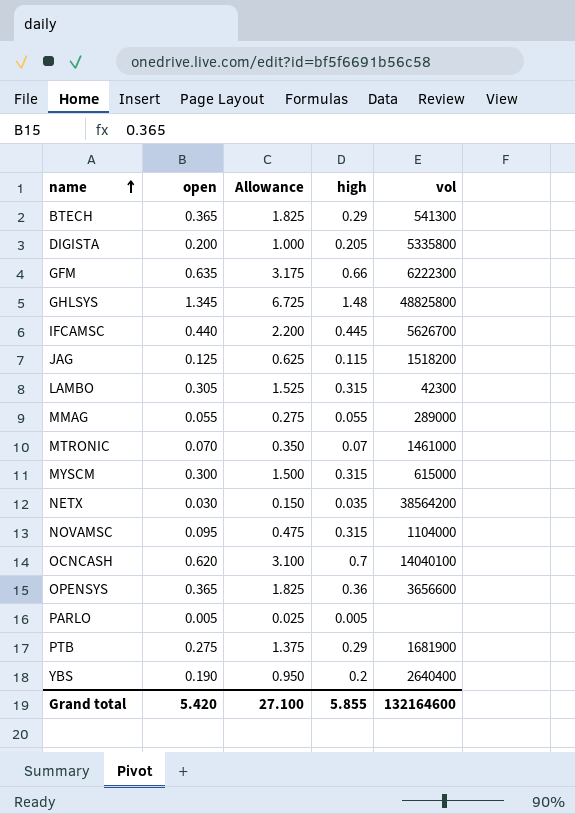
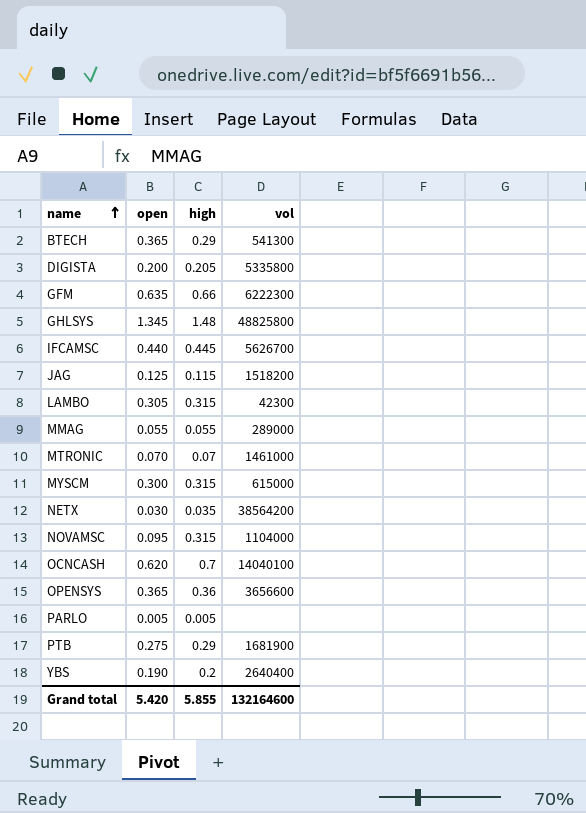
column Allowance | formula: [open] * 5 -> none

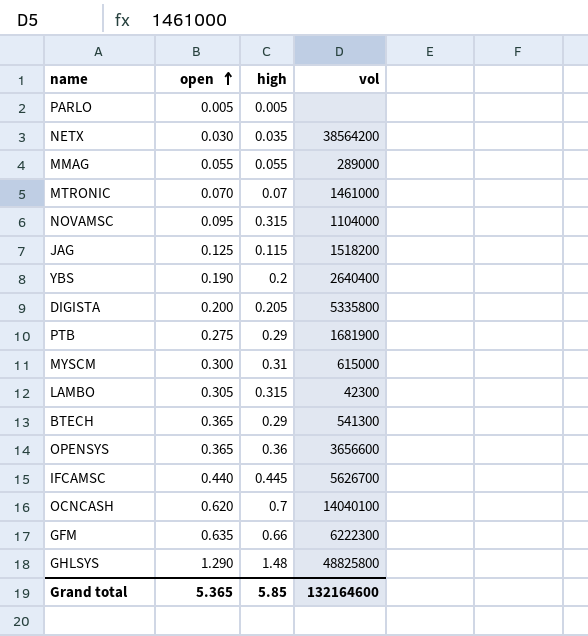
row order: name ascending -> open ascending
MYSCM | high: 0.315 -> 0.31
GHLSYS | open: 1.345 -> 1.290
Grand total | open: 5.420 -> 5.365
Grand total | high: 5.855 -> 5.85

